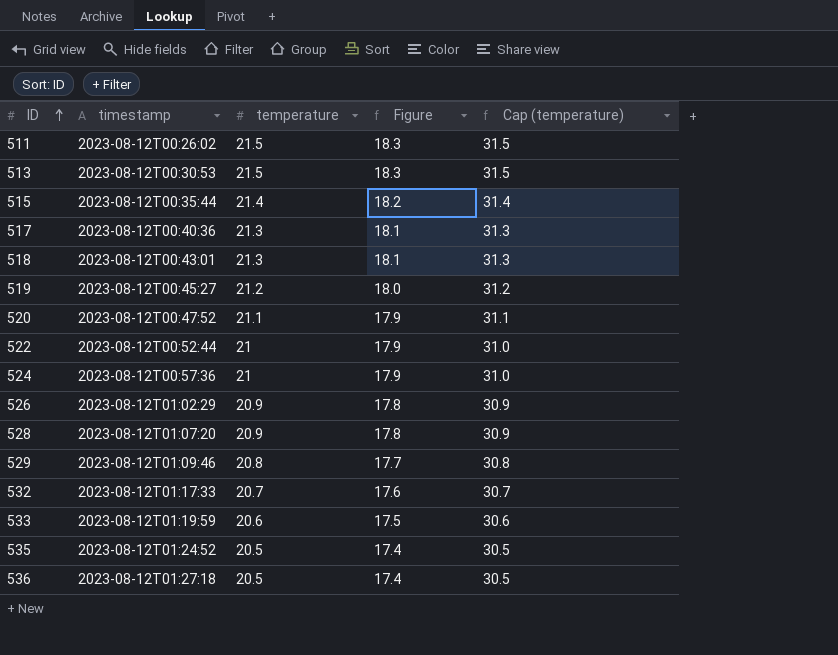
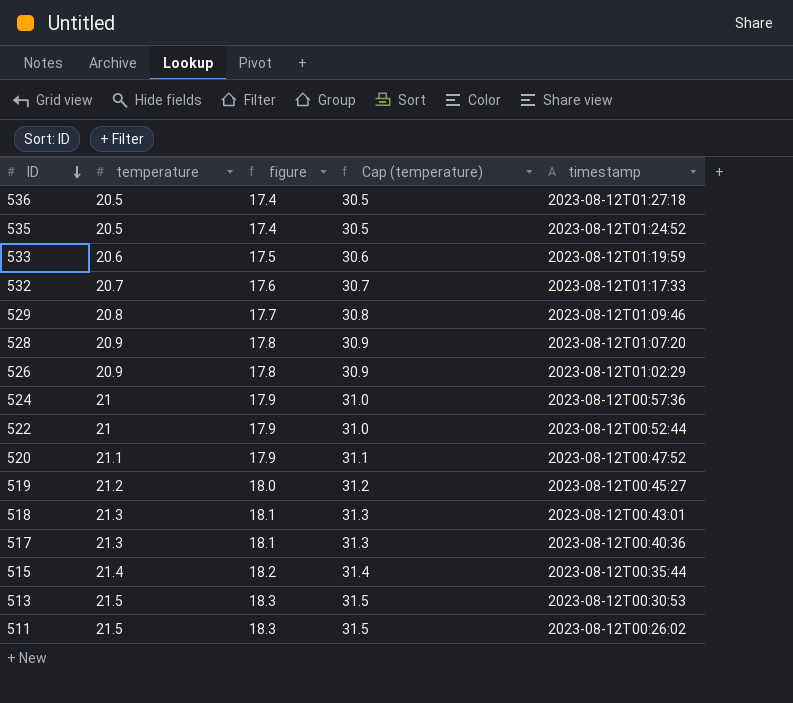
row order: ID ascending -> ID descending
column name: Figure -> figure
column timestamp | position: 2 -> 5

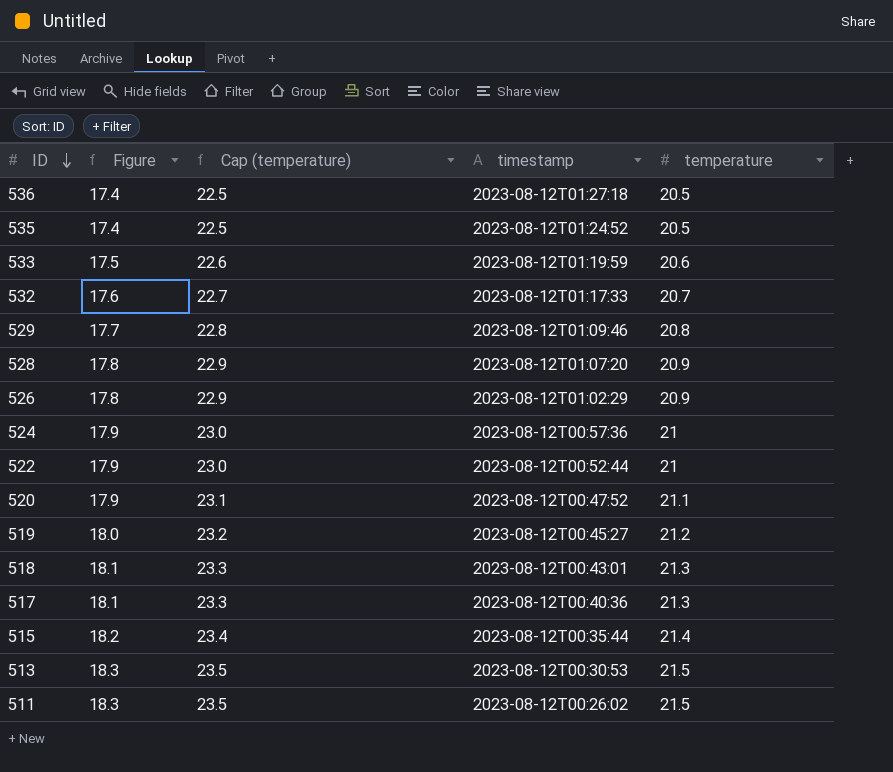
column name: figure -> Figure
column Cap (temperature) | formula: [temperature] + 10 -> [temperature] + 2
column temperature | position: 2 -> 5

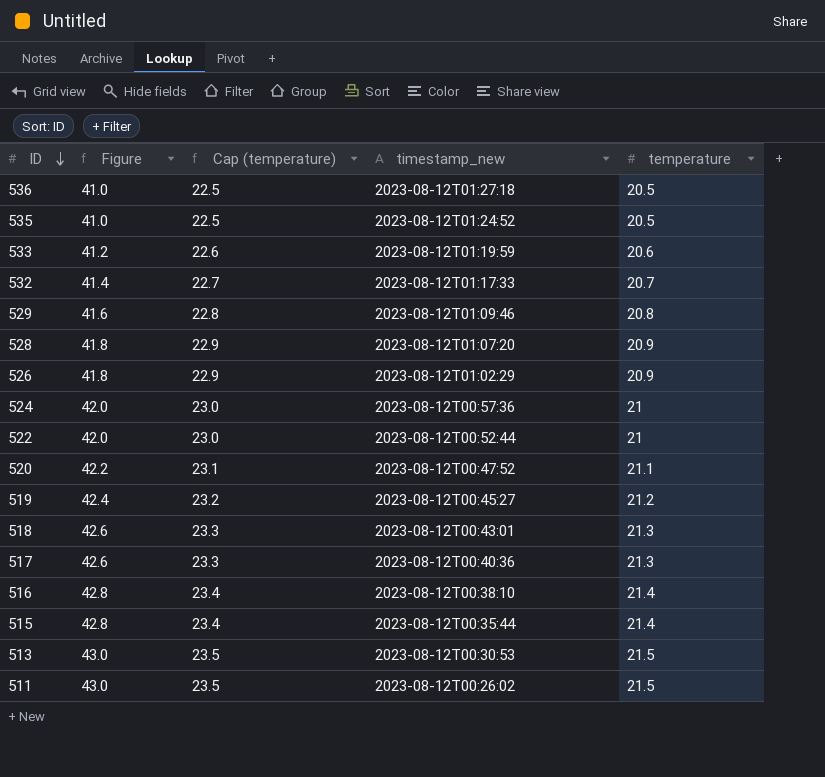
column Figure | formula: [temperature] * 0.85 -> [temperature] * 2
column name: timestamp -> timestamp_new
row 516: none -> 42.8 | 23.4 | 2023-08-12T00:38:10 | 21.4

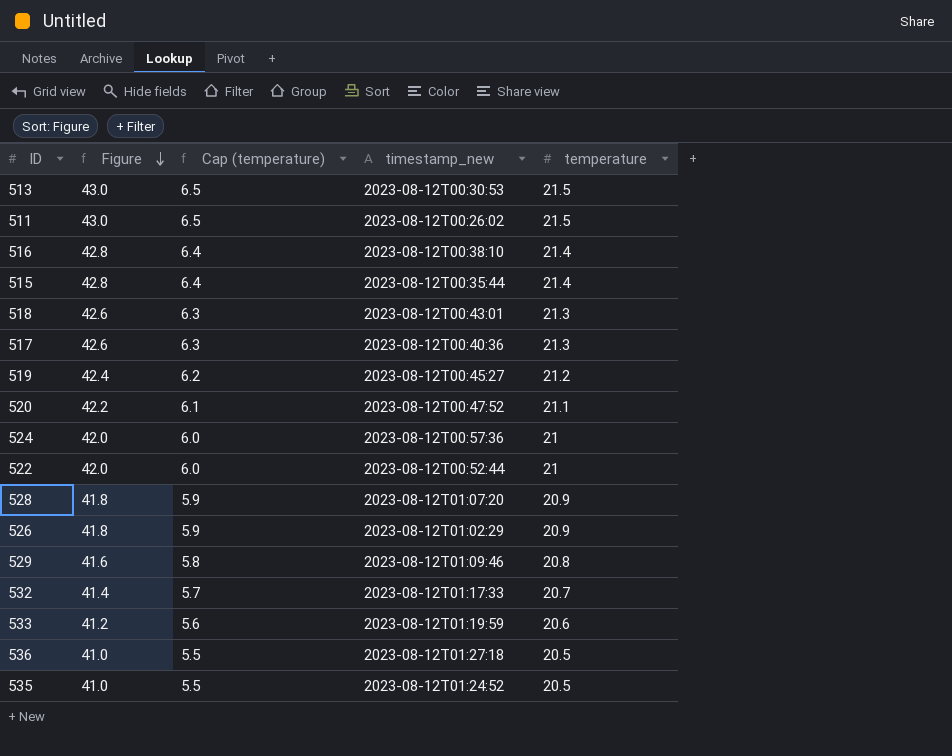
row order: ID descending -> Figure descending
column Cap (temperature) | formula: [temperature] + 2 -> [temperature] - 15

